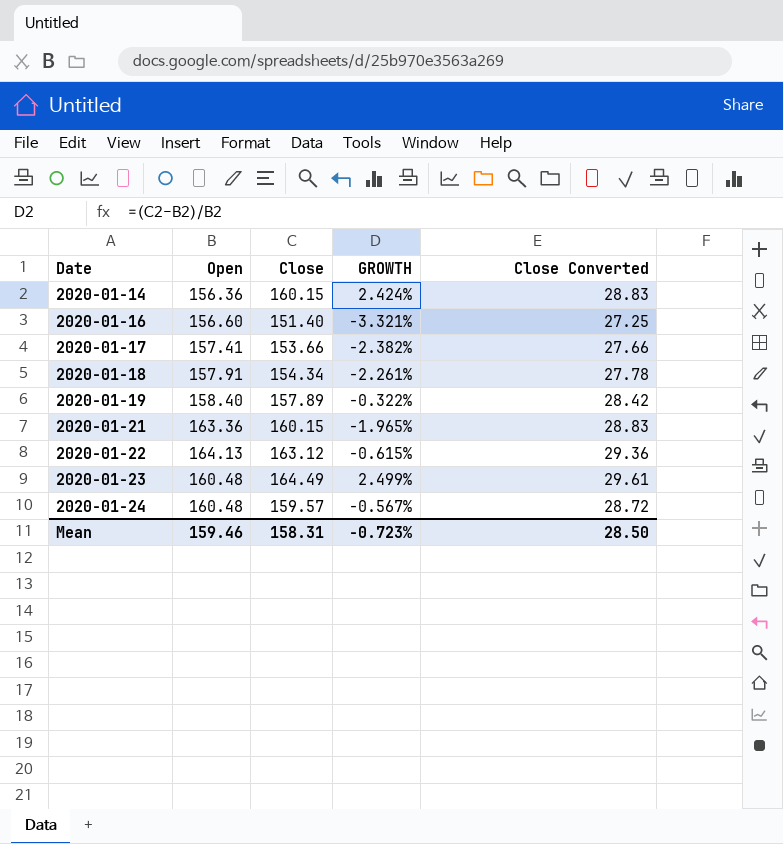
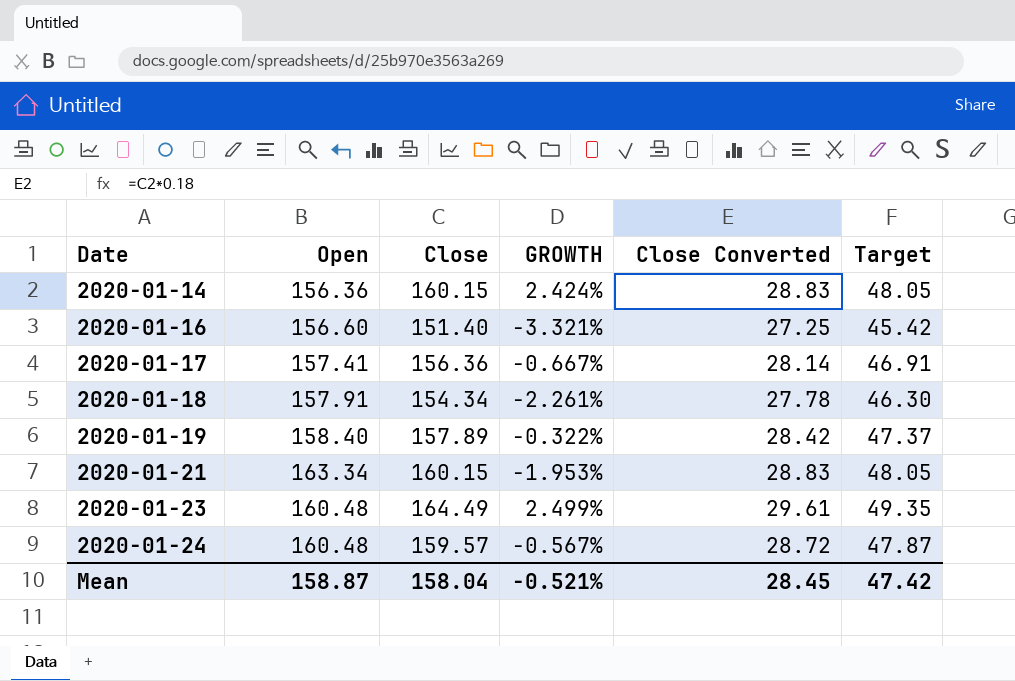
column Target | formula: none -> [Close] * 0.3
row 2020-01-22: 164.13 | 163.12 | -0.615% | 29.36 -> none
2020-01-17 | Close: 153.66 -> 156.36
2020-01-17 | GROWTH: -2.382% -> -0.667%
2020-01-17 | Close Converted: 27.66 -> 28.14
2020-01-21 | Open: 163.36 -> 163.34
2020-01-21 | GROWTH: -1.965% -> -1.953%
Mean | Open: 159.46 -> 158.87
Mean | Close: 158.31 -> 158.04
Mean | GROWTH: -0.723% -> -0.521%
Mean | Close Converted: 28.50 -> 28.45

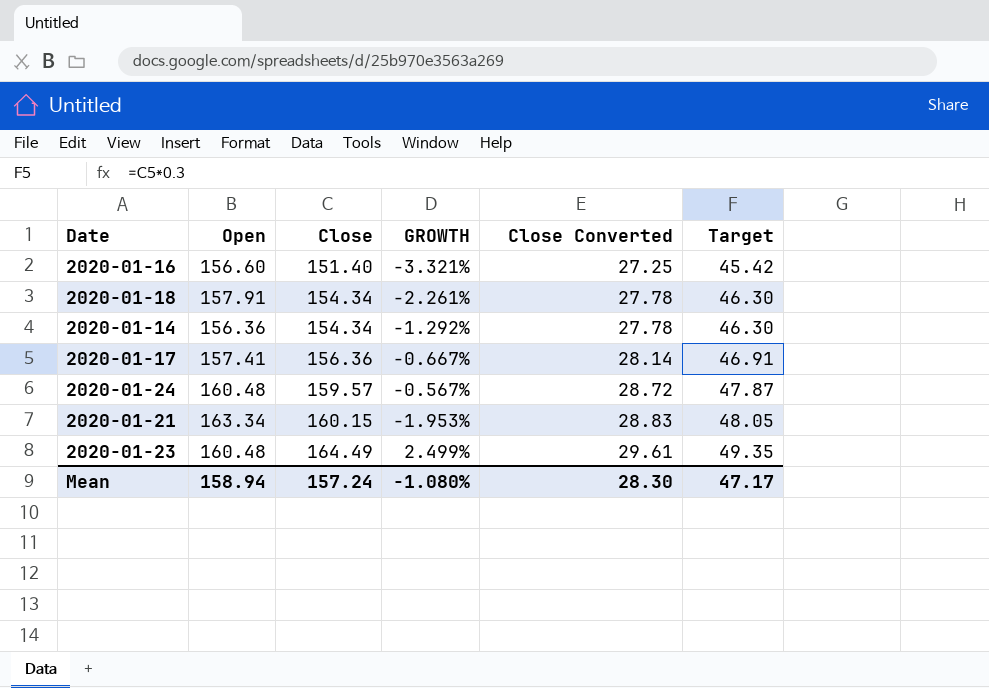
row order: Date ascending -> Close ascending
row 2020-01-19: 158.40 | 157.89 | -0.322% | 28.42 | 47.37 -> none
2020-01-14 | Close: 160.15 -> 154.34
2020-01-14 | GROWTH: 2.424% -> -1.292%
2020-01-14 | Close Converted: 28.83 -> 27.78
2020-01-14 | Target: 48.05 -> 46.30
Mean | Open: 158.87 -> 158.94
Mean | Close: 158.04 -> 157.24
Mean | GROWTH: -0.521% -> -1.080%
Mean | Close Converted: 28.45 -> 28.30
Mean | Target: 47.42 -> 47.17

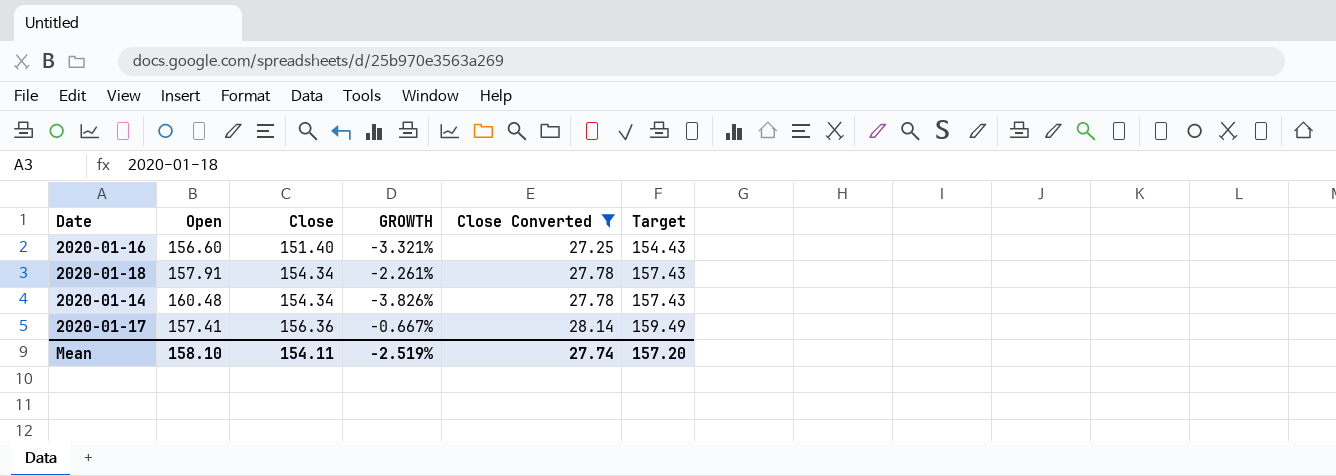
filter: none -> Close Converted <= 28.14
column Target | formula: [Close] * 0.3 -> [Close] * 1.02
2020-01-14 | Open: 156.36 -> 160.48
2020-01-14 | GROWTH: -1.292% -> -3.826%
Mean | Open: 158.94 -> 158.10
Mean | Close: 157.24 -> 154.11
Mean | GROWTH: -1.080% -> -2.519%
Mean | Close Converted: 28.30 -> 27.74
Mean | Target: 47.17 -> 157.20

